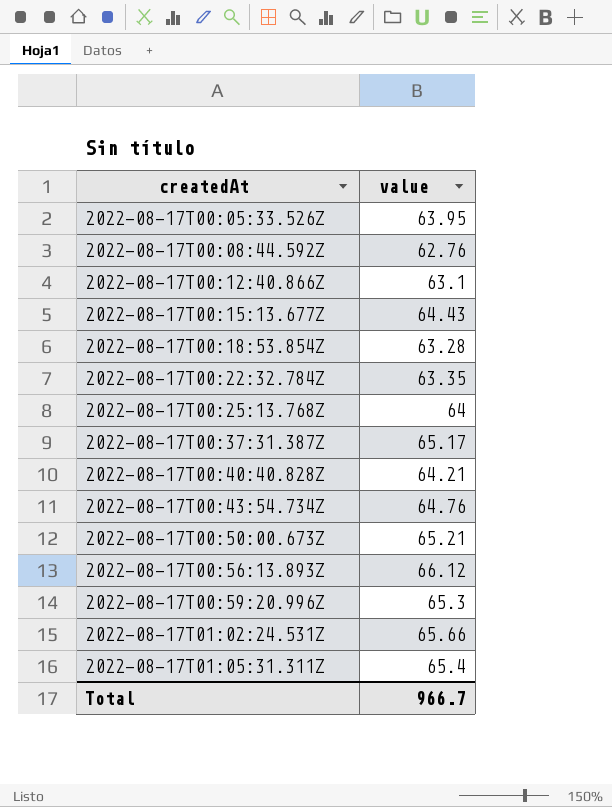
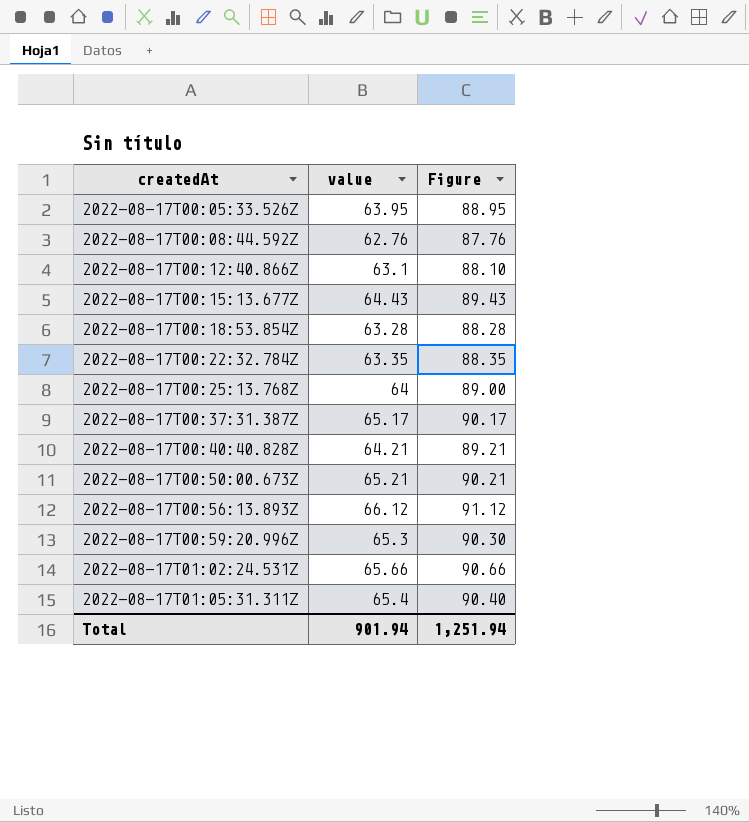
column Figure | formula: none -> [value] + 25
row 2022-08-17T00:43:54.734Z: 64.76 -> none
Total | value: 966.7 -> 901.94

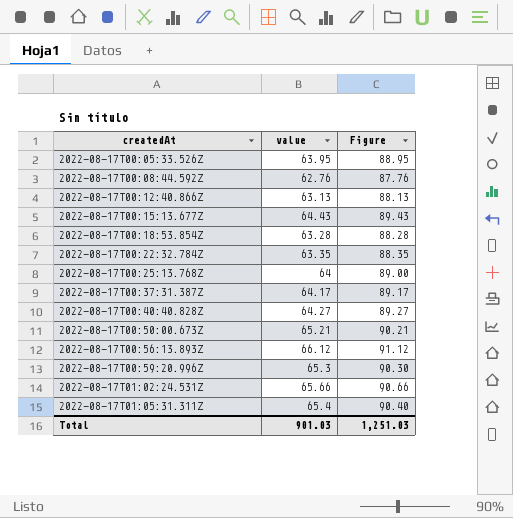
2022-08-17T00:12:40.866Z | value: 63.1 -> 63.13
2022-08-17T00:12:40.866Z | Figure: 88.10 -> 88.13
2022-08-17T00:37:31.387Z | value: 65.17 -> 64.17
2022-08-17T00:37:31.387Z | Figure: 90.17 -> 89.17
2022-08-17T00:40:40.828Z | value: 64.21 -> 64.27
2022-08-17T00:40:40.828Z | Figure: 89.21 -> 89.27
Total | value: 901.94 -> 901.03
Total | Figure: 1,251.94 -> 1,251.03

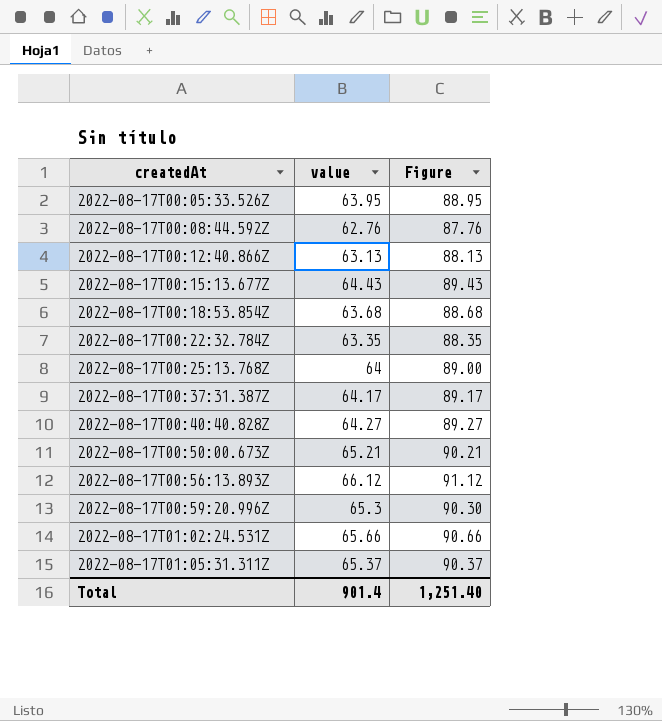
2022-08-17T00:18:53.854Z | value: 63.28 -> 63.68
2022-08-17T00:18:53.854Z | Figure: 88.28 -> 88.68
2022-08-17T01:05:31.311Z | value: 65.4 -> 65.37
2022-08-17T01:05:31.311Z | Figure: 90.40 -> 90.37
Total | value: 901.03 -> 901.4
Total | Figure: 1,251.03 -> 1,251.40

